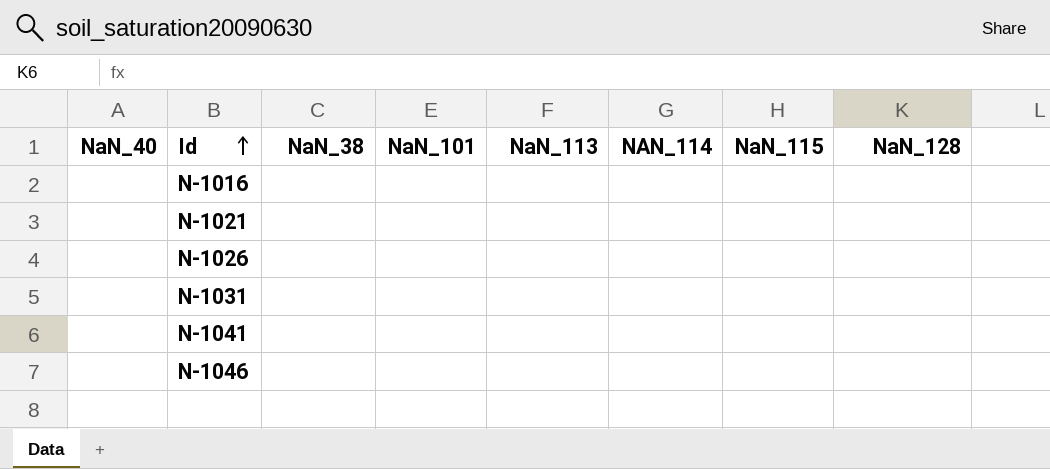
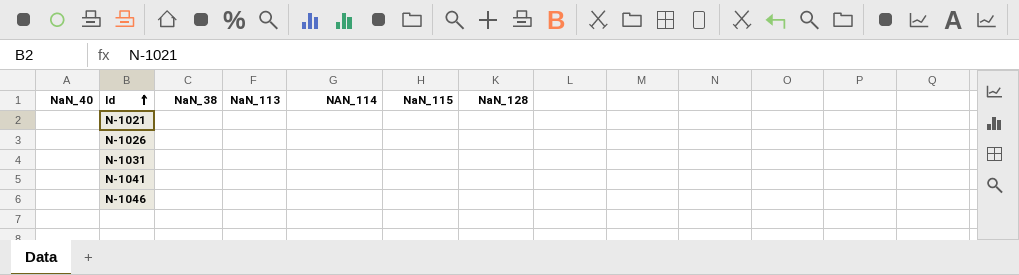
column NaN_101 | position: 4 -> none
row N-1016: none | none | none | none | none | none | none -> none

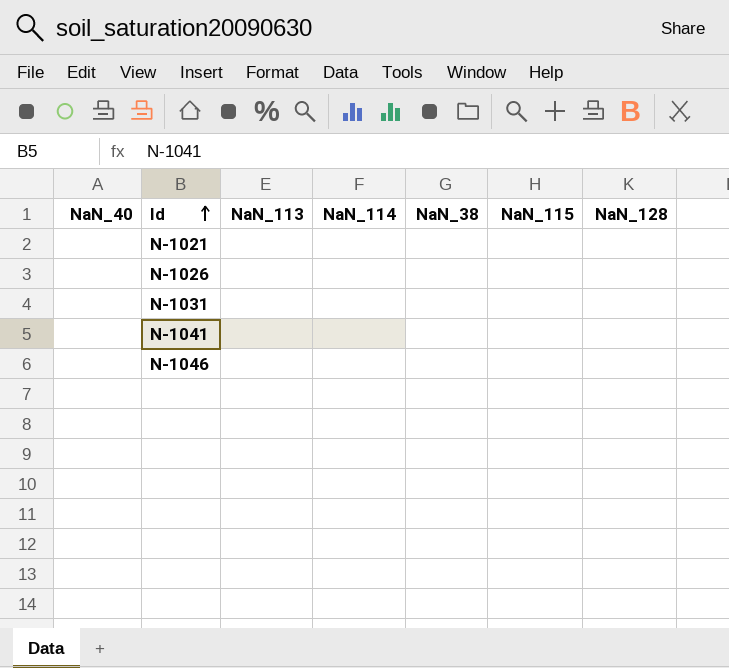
column name: NAN_114 -> NaN_114
column NaN_38 | position: 3 -> 5

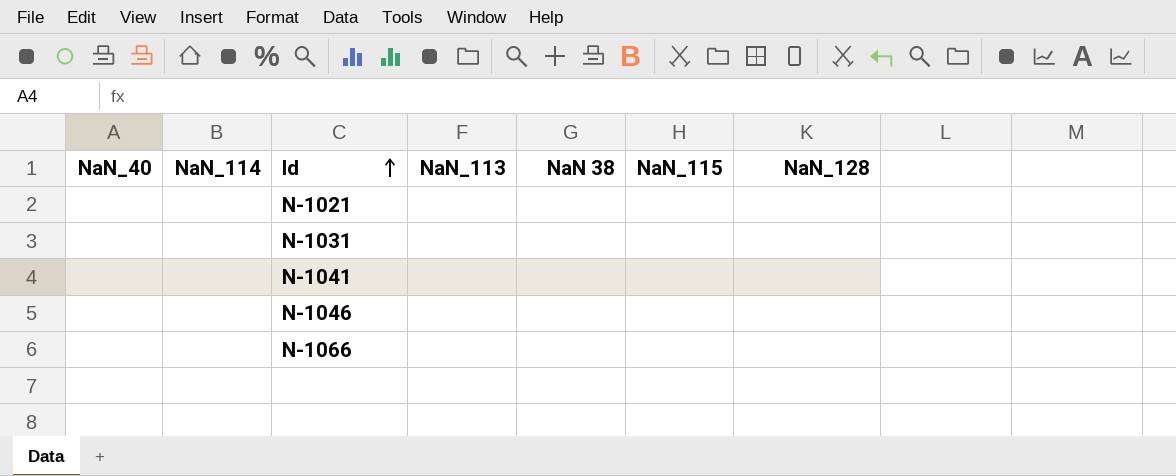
column NaN_114 | position: 4 -> 2
column name: NaN_38 -> NaN 38
row N-1026: none | none | none | none | none | none -> none
row N-1066: none -> none | none | none | none | none | none

